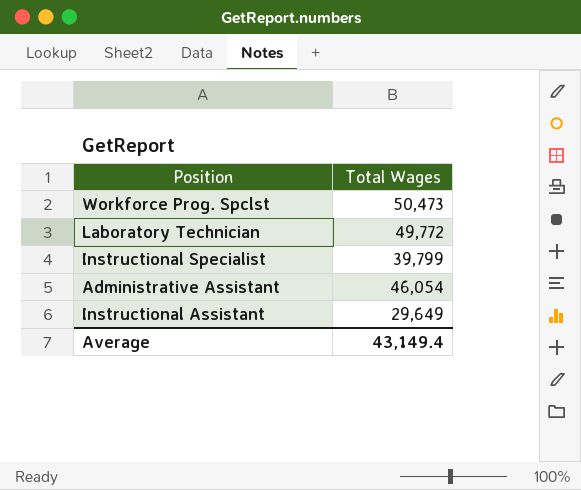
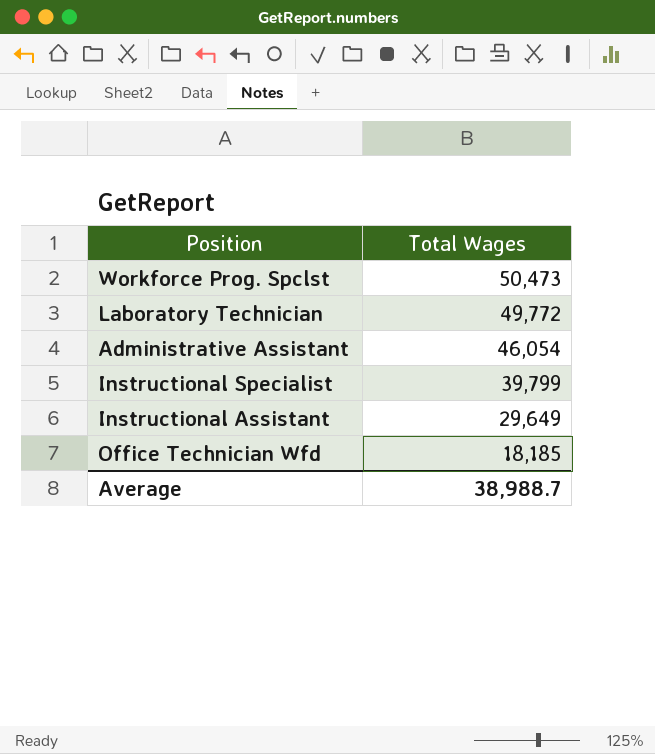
row order: none -> Total Wages descending
row Office Technician Wfd: none -> 18,185
Average | Total Wages: 43,149.4 -> 38,988.7

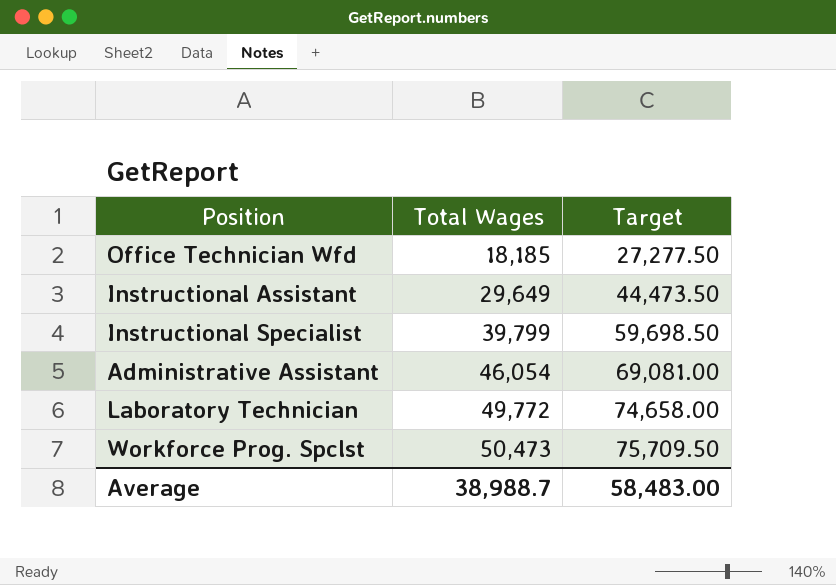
row order: Total Wages descending -> Total Wages ascending
column Target | formula: none -> [Total Wages] * 1.5

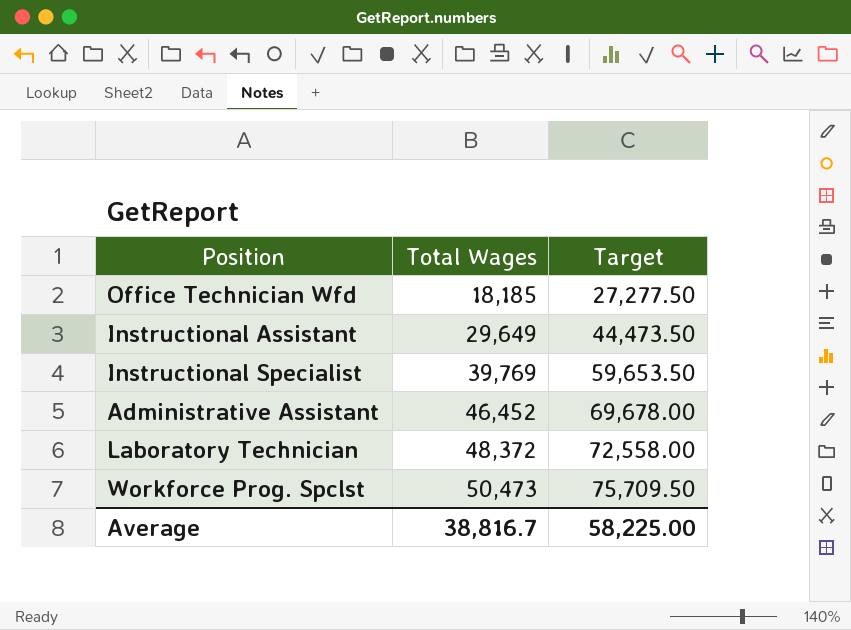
Instructional Specialist | Total Wages: 39,799 -> 39,769
Instructional Specialist | Target: 59,698.50 -> 59,653.50
Administrative Assistant | Total Wages: 46,054 -> 46,452
Administrative Assistant | Target: 69,081.00 -> 69,678.00
Laboratory Technician | Total Wages: 49,772 -> 48,372
Laboratory Technician | Target: 74,658.00 -> 72,558.00
Average | Total Wages: 38,988.7 -> 38,816.7
Average | Target: 58,483.00 -> 58,225.00

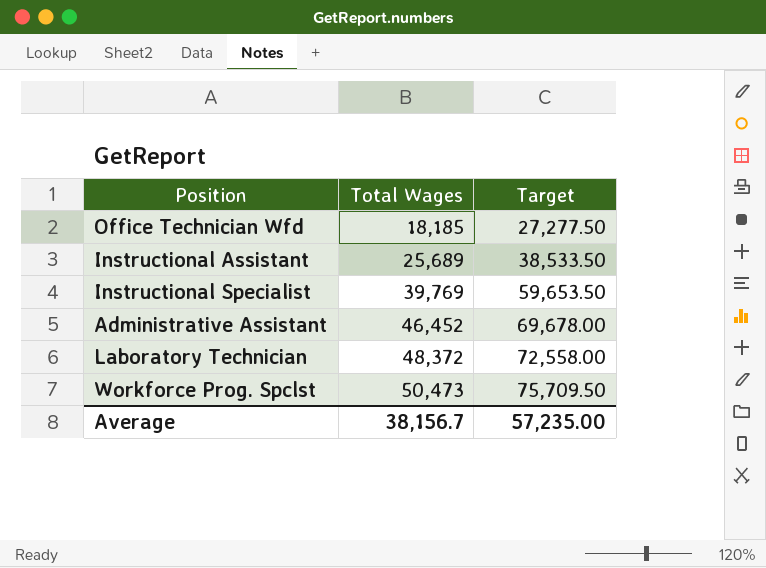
Instructional Assistant | Total Wages: 29,649 -> 25,689
Instructional Assistant | Target: 44,473.50 -> 38,533.50
Average | Total Wages: 38,816.7 -> 38,156.7
Average | Target: 58,225.00 -> 57,235.00

